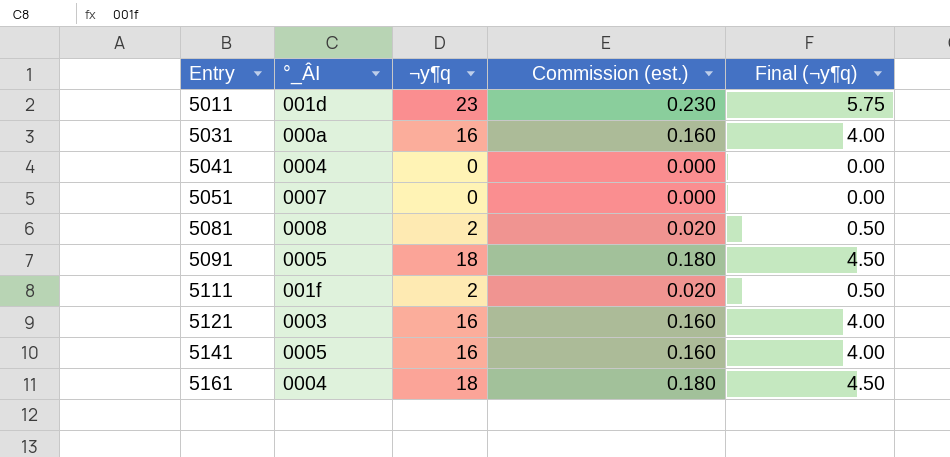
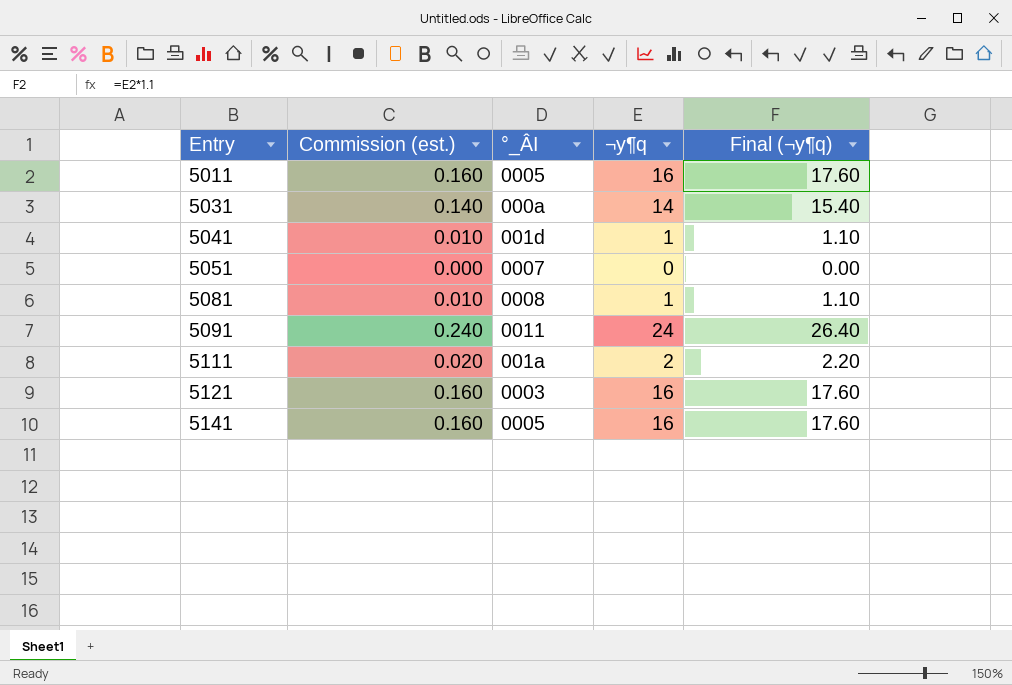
column Commission (est.) | position: 4 -> 2
column Final (¬y¶q) | formula: [¬y¶q] * 0.25 -> [¬y¶q] * 1.1
row 5161: 0004 | 18 | 0.180 | 4.50 -> none
5011 | Commission (est.): 0.230 -> 0.160
5011 | °_ÂI: 001d -> 0005
5011 | ¬y¶q: 23 -> 16
5031 | Commission (est.): 0.160 -> 0.140
5031 | ¬y¶q: 16 -> 14
5041 | Commission (est.): 0.000 -> 0.010
5041 | °_ÂI: 0004 -> 001d
5041 | ¬y¶q: 0 -> 1
5081 | Commission (est.): 0.020 -> 0.010
5081 | ¬y¶q: 2 -> 1
5091 | Commission (est.): 0.180 -> 0.240
5091 | °_ÂI: 0005 -> 0011
5091 | ¬y¶q: 18 -> 24
5111 | °_ÂI: 001f -> 001a

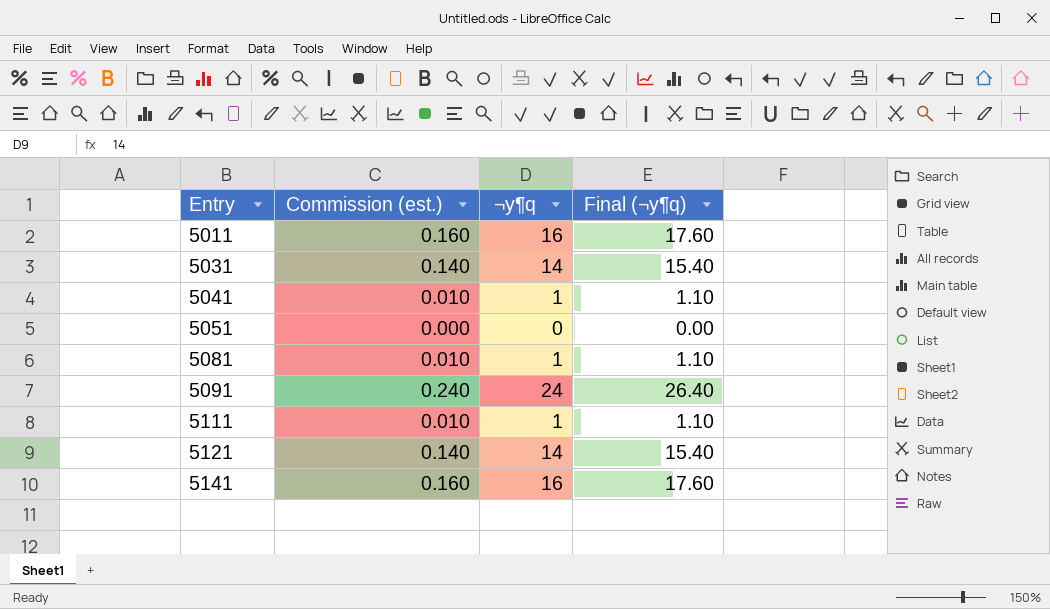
column °_ÂI | position: 3 -> none
5111 | Commission (est.): 0.020 -> 0.010
5111 | ¬y¶q: 2 -> 1
5111 | Final (¬y¶q): 2.20 -> 1.10
5121 | Commission (est.): 0.160 -> 0.140
5121 | ¬y¶q: 16 -> 14
5121 | Final (¬y¶q): 17.60 -> 15.40

